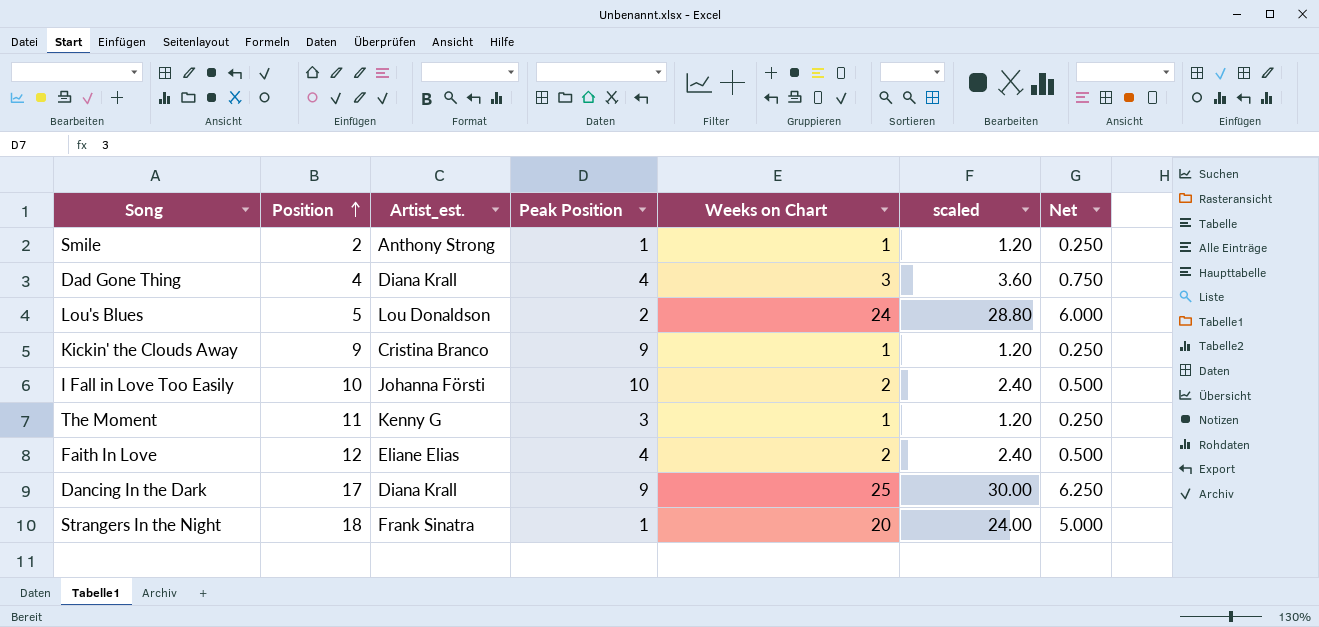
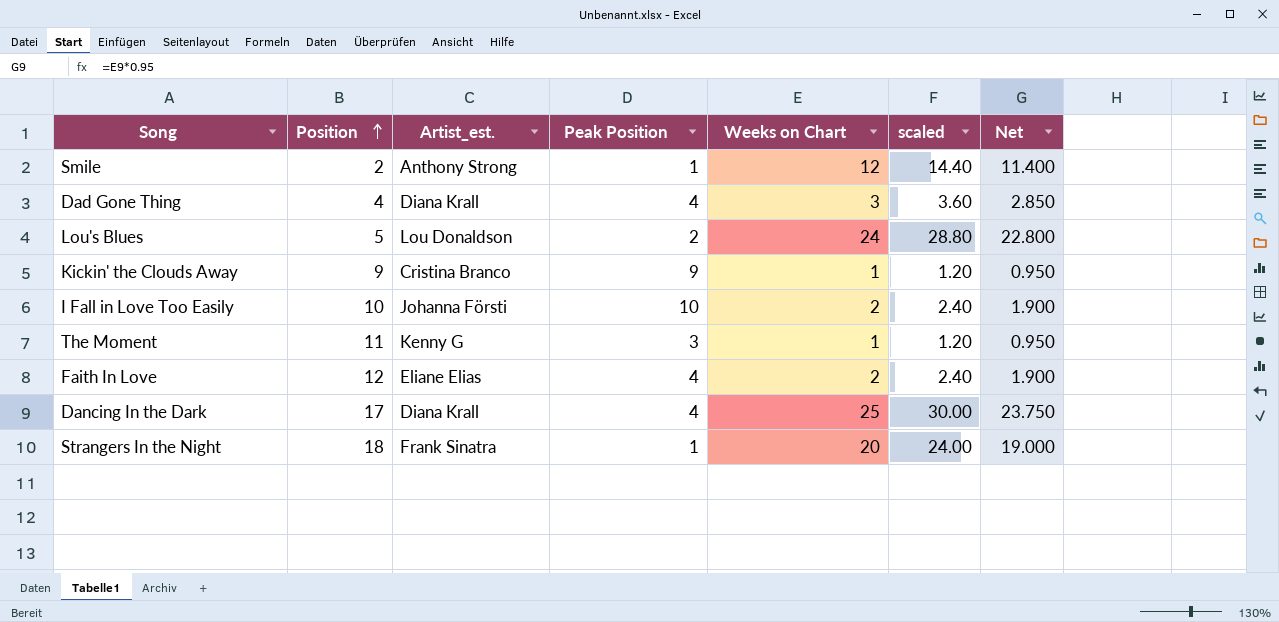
column Net | formula: [Weeks on Chart] * 0.25 -> [Weeks on Chart] * 0.95
Smile | Weeks on Chart: 1 -> 12
Smile | scaled: 1.20 -> 14.40
Dancing In the Dark | Peak Position: 9 -> 4

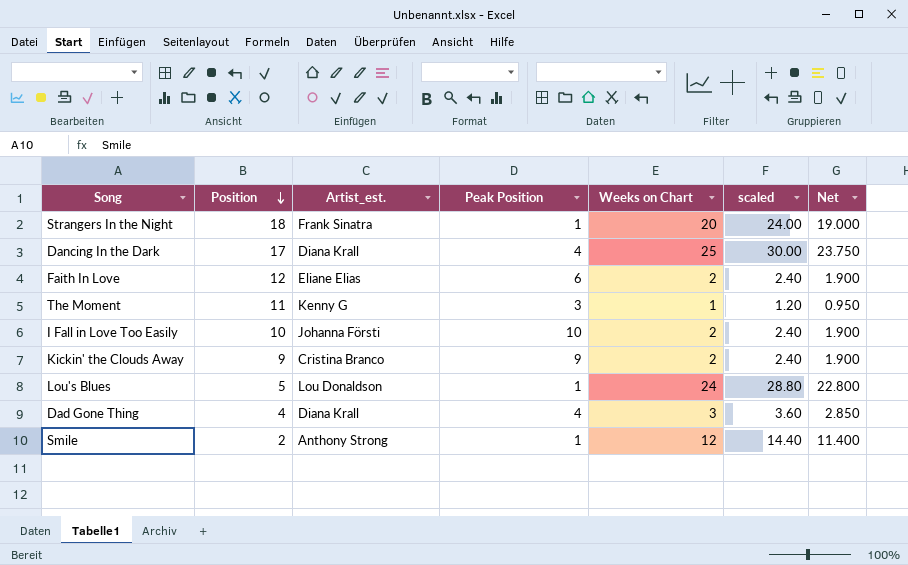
row order: Position ascending -> Position descending
Faith In Love | Peak Position: 4 -> 6
Kickin' the Clouds Away | Weeks on Chart: 1 -> 2
Kickin' the Clouds Away | scaled: 1.20 -> 2.40
Kickin' the Clouds Away | Net: 0.950 -> 1.900
Lou's Blues | Peak Position: 2 -> 1

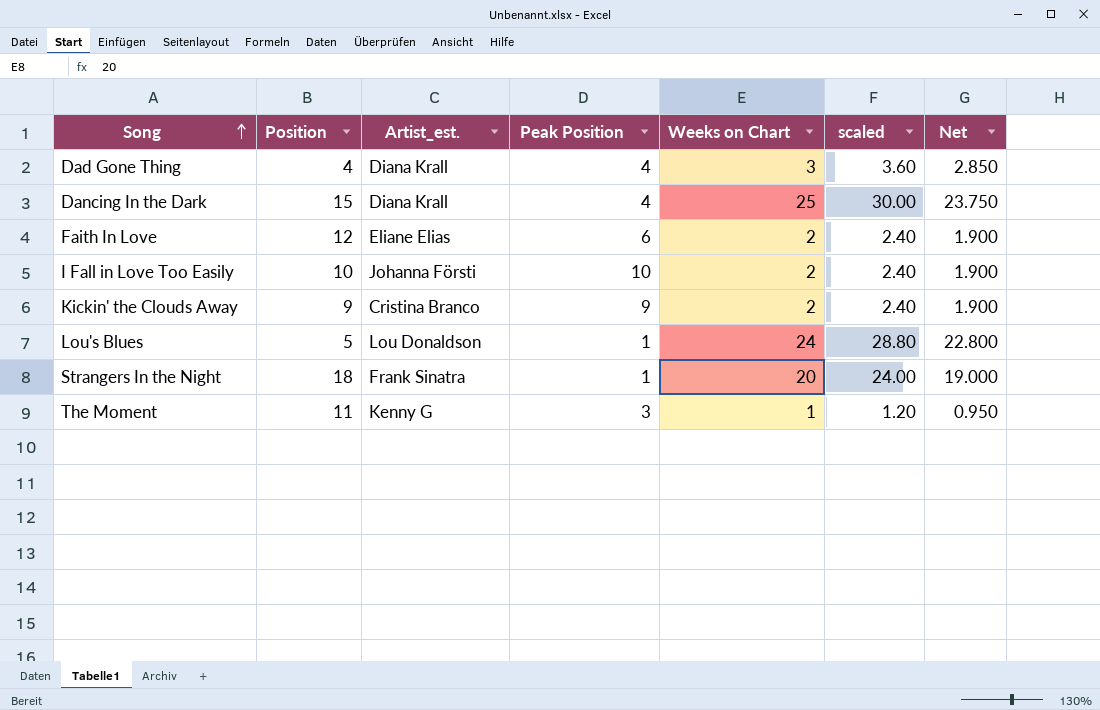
row order: Position descending -> Song ascending
row Smile: 2 | Anthony Strong | 1 | 12 | 14.40 | 11.400 -> none
Dancing In the Dark | Position: 17 -> 15

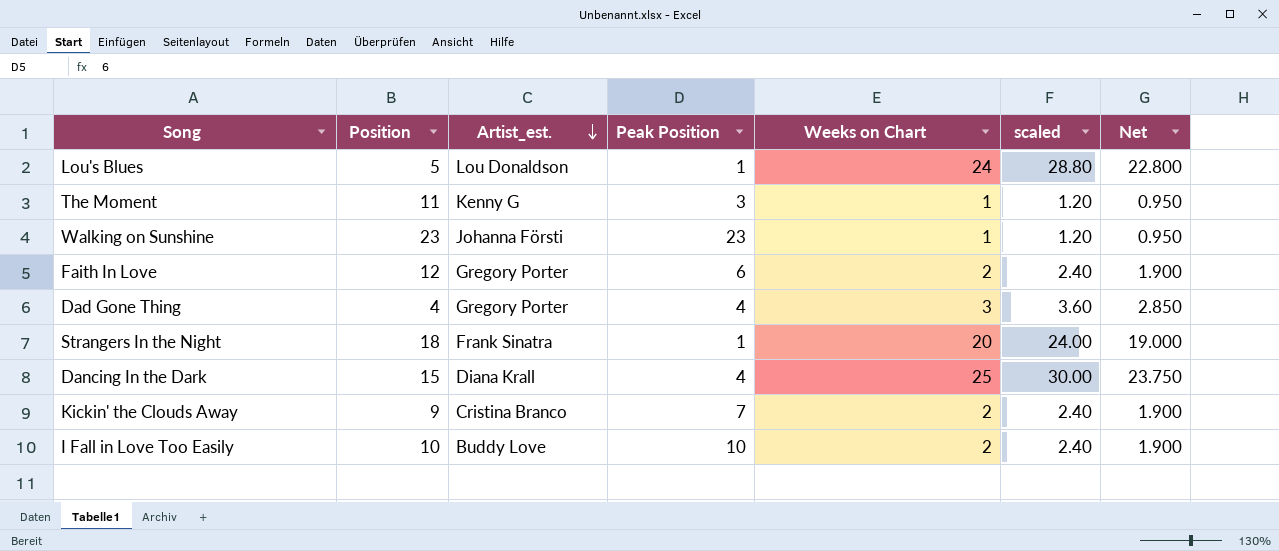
row order: Song ascending -> Artist_est. descending
row Walking on Sunshine: none -> 23 | Johanna Försti | 23 | 1 | 1.20 | 0.950
Faith In Love | Artist_est.: Eliane Elias -> Gregory Porter
Dad Gone Thing | Artist_est.: Diana Krall -> Gregory Porter
Kickin' the Clouds Away | Peak Position: 9 -> 7
I Fall in Love Too Easily | Artist_est.: Johanna Försti -> Buddy Love

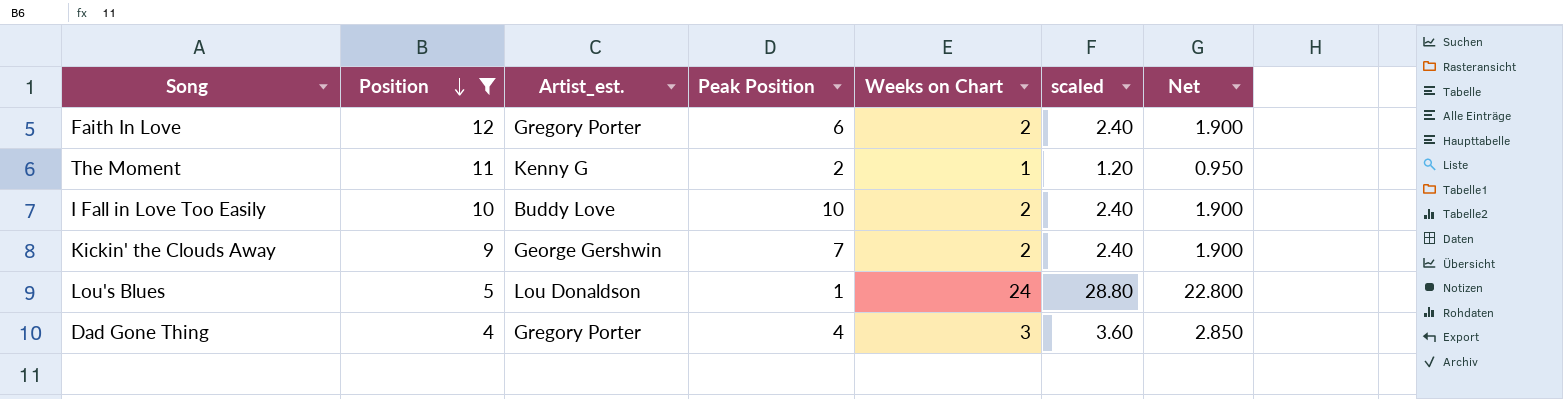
filter: none -> Position <= 12
row order: Artist_est. descending -> Position descending
The Moment | Peak Position: 3 -> 2
Kickin' the Clouds Away | Artist_est.: Cristina Branco -> George Gershwin

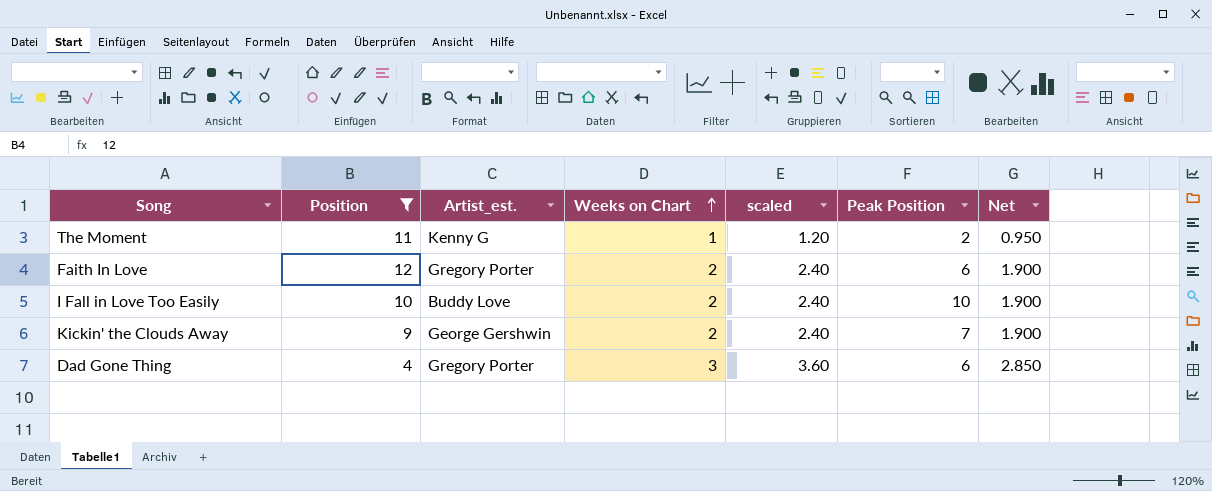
row order: Position descending -> Weeks on Chart ascending
column Peak Position | position: 4 -> 6
row Lou's Blues: 5 | Lou Donaldson | 1 | 24 | 28.80 | 22.800 -> none
Dad Gone Thing | Peak Position: 4 -> 6

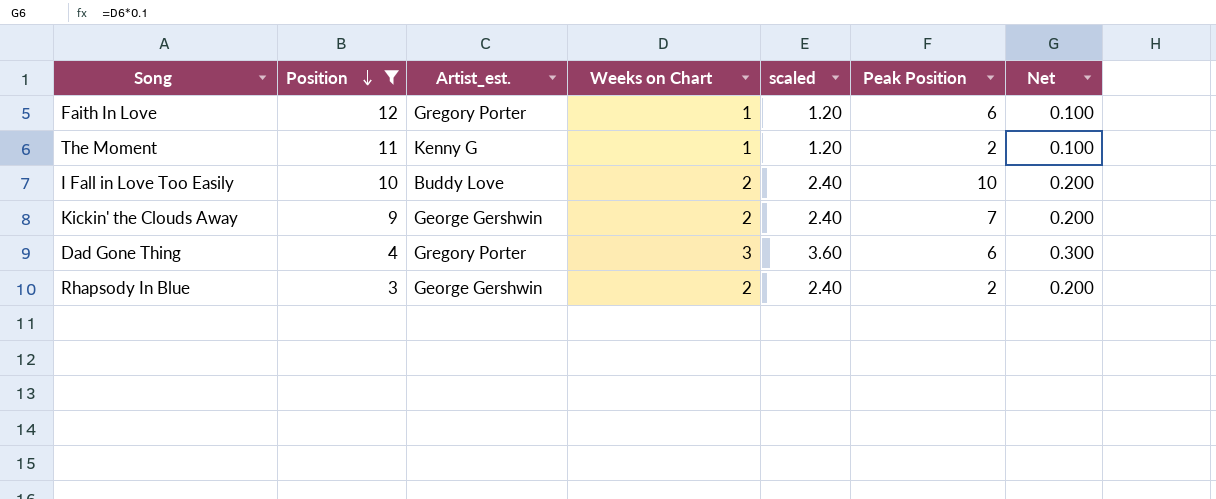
row order: Weeks on Chart ascending -> Position descending
column Net | formula: [Weeks on Chart] * 0.95 -> [Weeks on Chart] * 0.1
Faith In Love | Weeks on Chart: 2 -> 1
Faith In Love | scaled: 2.40 -> 1.20
row Rhapsody In Blue: none -> 3 | George Gershwin | 2 | 2.40 | 2 | 0.200

